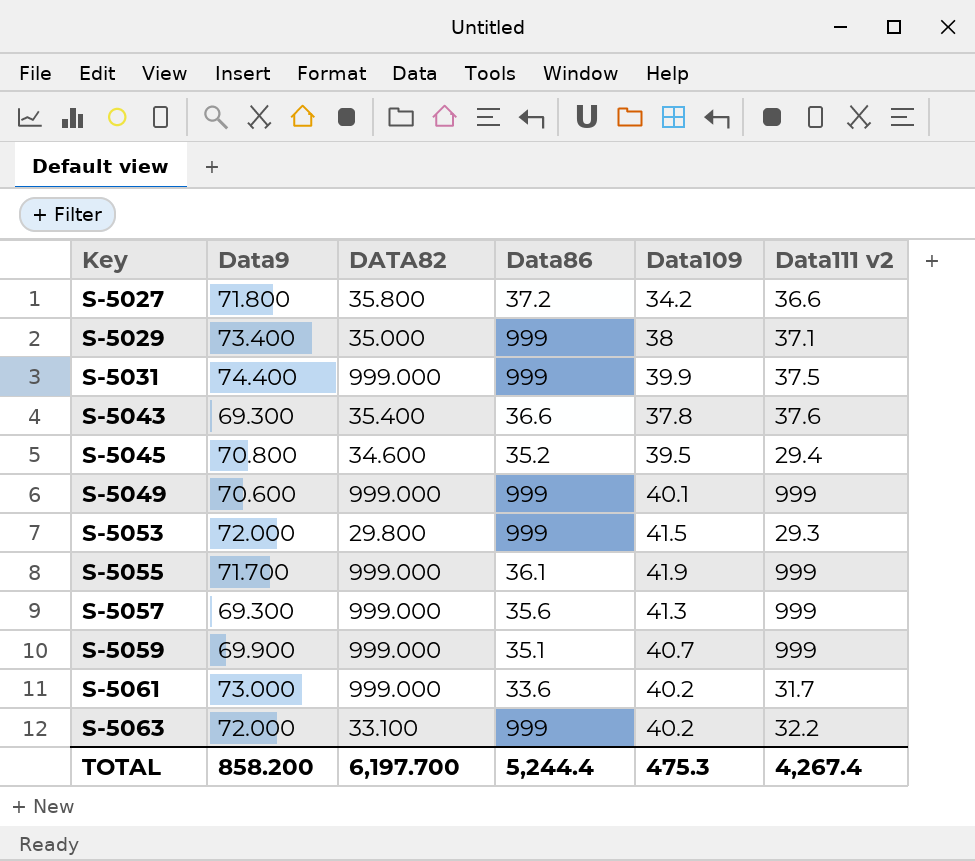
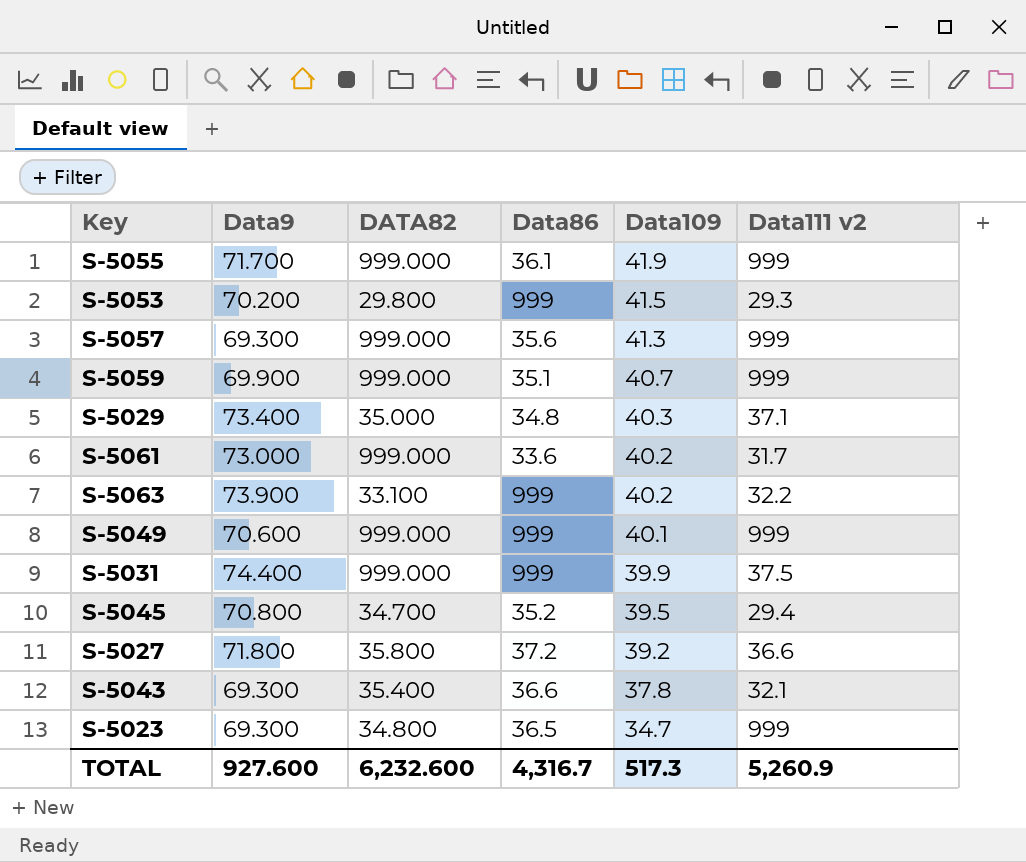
row order: Key ascending -> Data109 descending
S-5053 | Data9: 72.000 -> 70.200
S-5029 | Data86: 999 -> 34.8
S-5029 | Data109: 38 -> 40.3
S-5063 | Data9: 72.000 -> 73.900
S-5045 | DATA82: 34.600 -> 34.700
S-5027 | Data109: 34.2 -> 39.2
S-5043 | Data111 v2: 37.6 -> 32.1
row S-5023: none -> 69.300 | 34.800 | 36.5 | 34.7 | 999
TOTAL | Data9: 858.200 -> 927.600
TOTAL | DATA82: 6,197.700 -> 6,232.600
TOTAL | Data86: 5,244.4 -> 4,316.7
TOTAL | Data109: 475.3 -> 517.3
TOTAL | Data111 v2: 4,267.4 -> 5,260.9

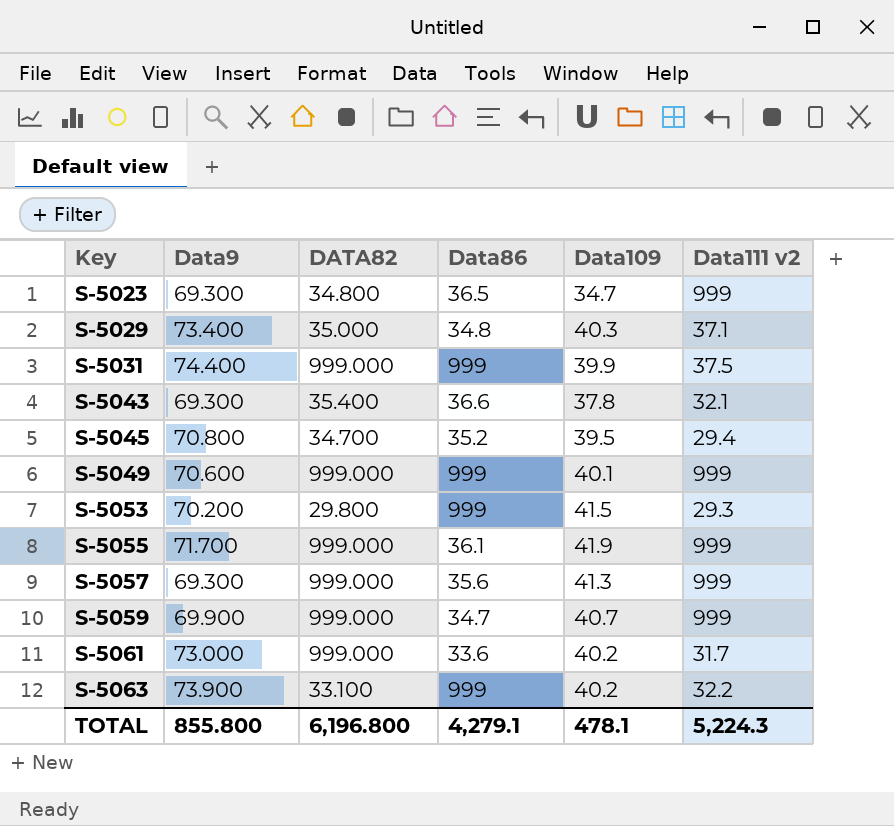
row order: Data109 descending -> Key ascending
row S-5027: 71.800 | 35.800 | 37.2 | 39.2 | 36.6 -> none
S-5059 | Data86: 35.1 -> 34.7
TOTAL | Data9: 927.600 -> 855.800
TOTAL | DATA82: 6,232.600 -> 6,196.800
TOTAL | Data86: 4,316.7 -> 4,279.1
TOTAL | Data109: 517.3 -> 478.1
TOTAL | Data111 v2: 5,260.9 -> 5,224.3

